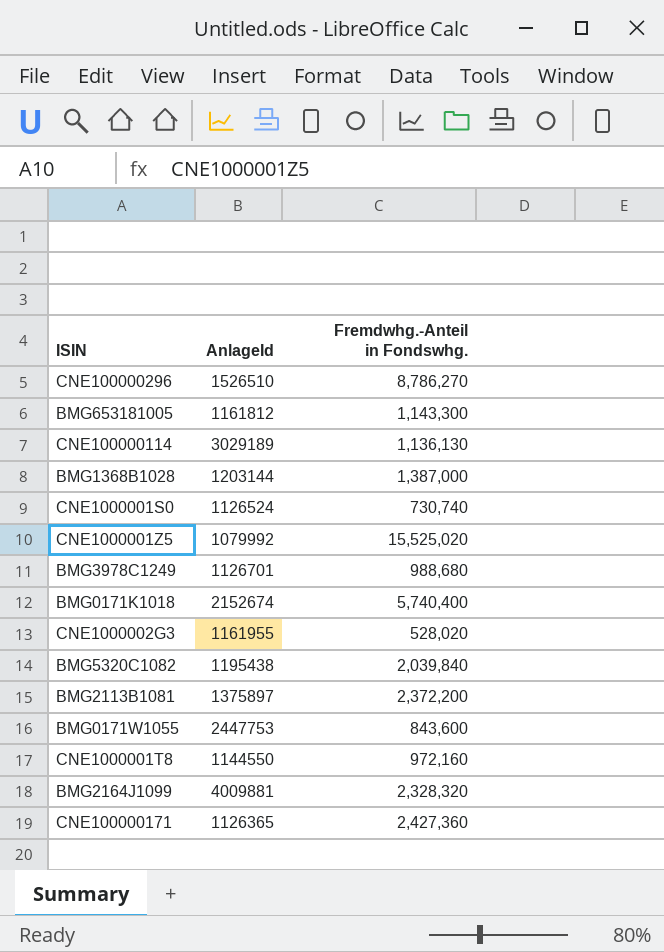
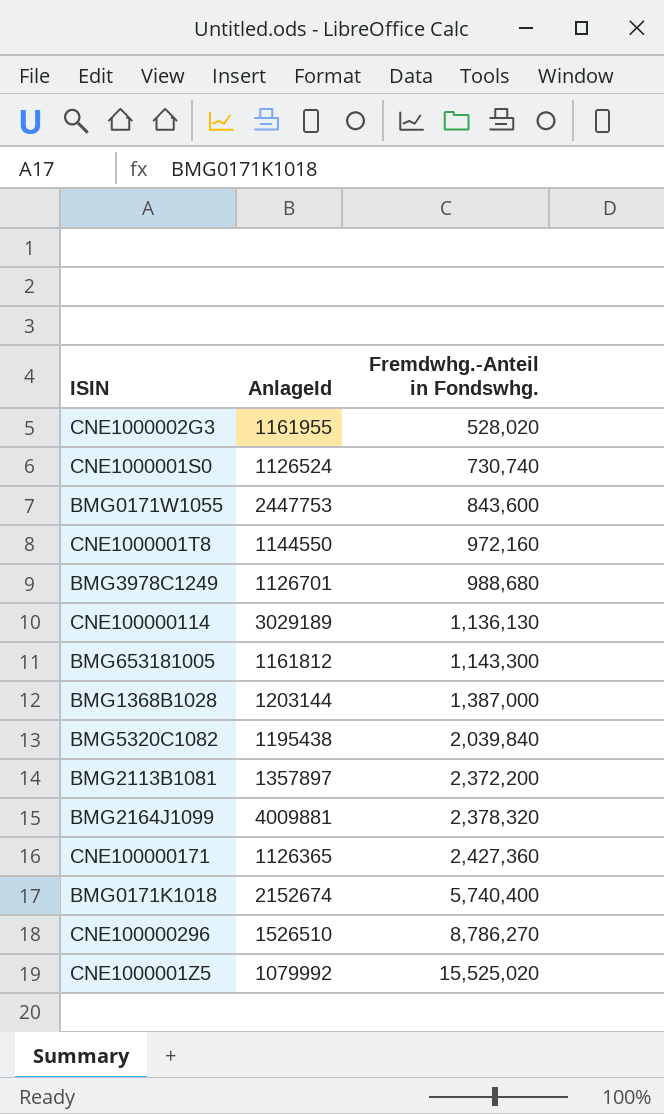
row order: none -> Fremdwhg.-Anteil in Fondswhg. ascending
BMG2113B1081 | AnlageId: 1375897 -> 1357897
BMG2164J1099 | Fremdwhg.-Anteil in Fondswhg.: 2,328,320 -> 2,378,320

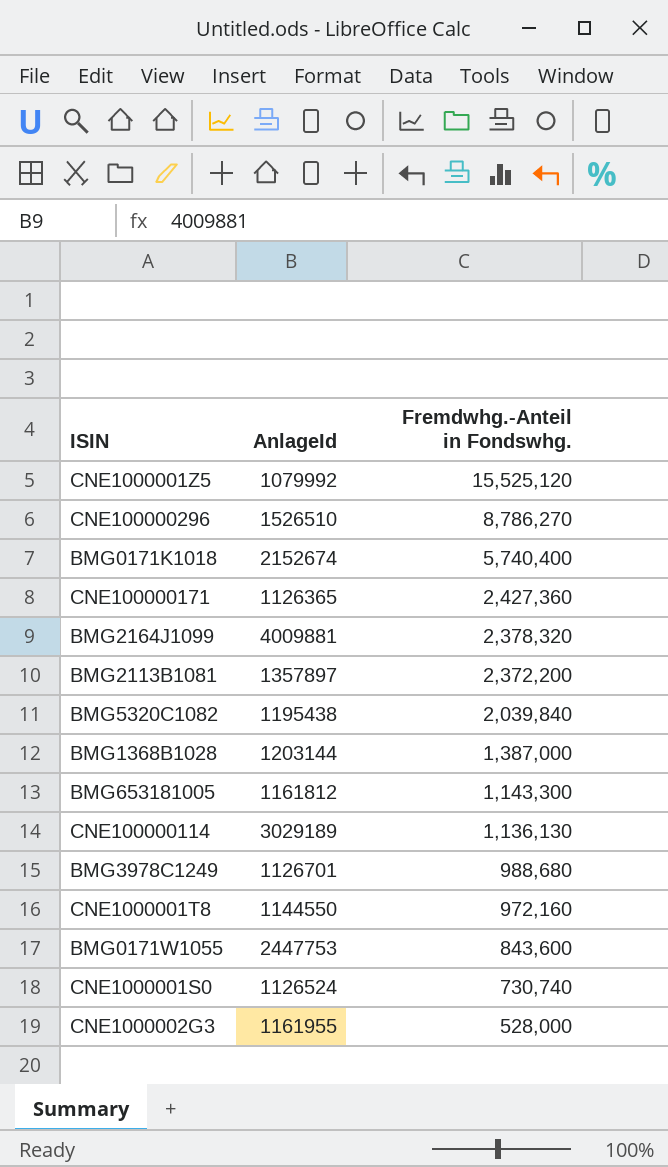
row order: Fremdwhg.-Anteil in Fondswhg. ascending -> Fremdwhg.-Anteil in Fondswhg. descending
CNE1000001Z5 | Fremdwhg.-Anteil in Fondswhg.: 15,525,020 -> 15,525,120
CNE1000002G3 | Fremdwhg.-Anteil in Fondswhg.: 528,020 -> 528,000

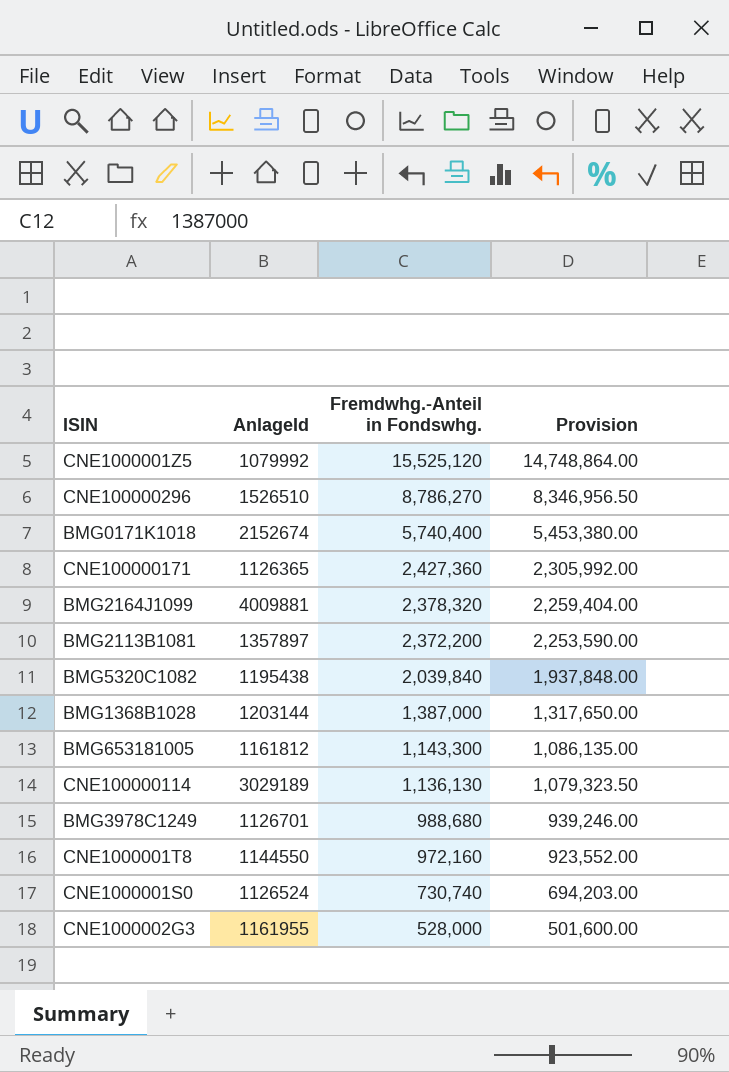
column Provision | formula: none -> [Fremdwhg.-Anteil in Fondswhg.] * 0.95
row BMG0171W1055: 2447753 | 843,600 -> none

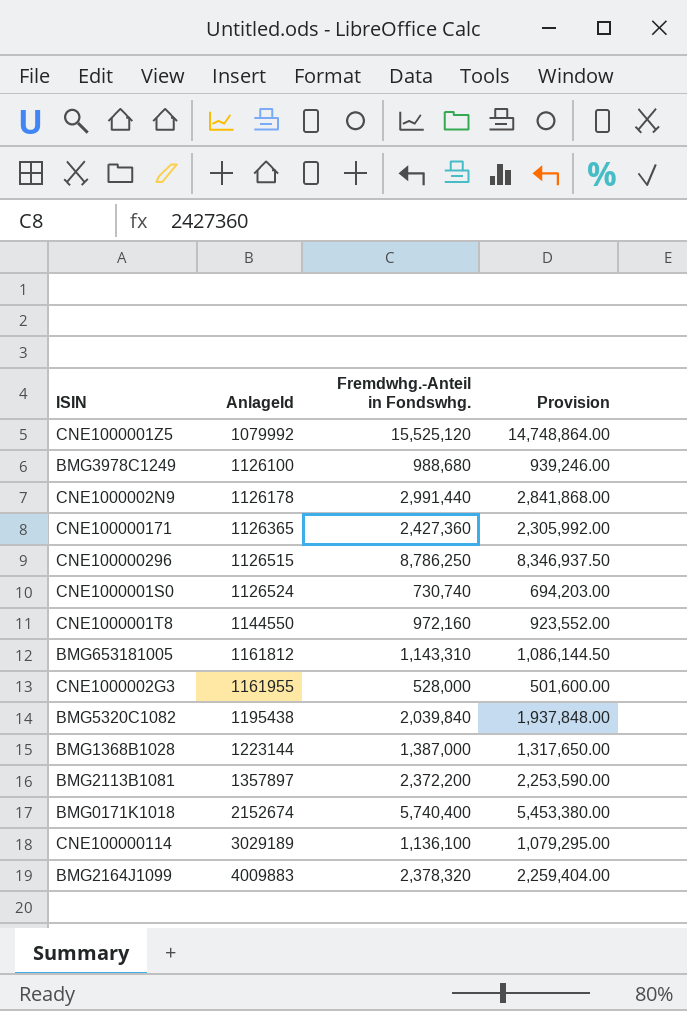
row order: Fremdwhg.-Anteil in Fondswhg. descending -> AnlageId ascending
BMG3978C1249 | AnlageId: 1126701 -> 1126100
row CNE1000002N9: none -> 1126178 | 2,991,440 | 2,841,868.00
CNE100000296 | AnlageId: 1526510 -> 1126515
CNE100000296 | Fremdwhg.-Anteil in Fondswhg.: 8,786,270 -> 8,786,250
CNE100000296 | Provision: 8,346,956.50 -> 8,346,937.50
BMG653181005 | Fremdwhg.-Anteil in Fondswhg.: 1,143,300 -> 1,143,310
BMG653181005 | Provision: 1,086,135.00 -> 1,086,144.50
BMG1368B1028 | AnlageId: 1203144 -> 1223144
CNE100000114 | Fremdwhg.-Anteil in Fondswhg.: 1,136,130 -> 1,136,100
CNE100000114 | Provision: 1,079,323.50 -> 1,079,295.00
BMG2164J1099 | AnlageId: 4009881 -> 4009883

